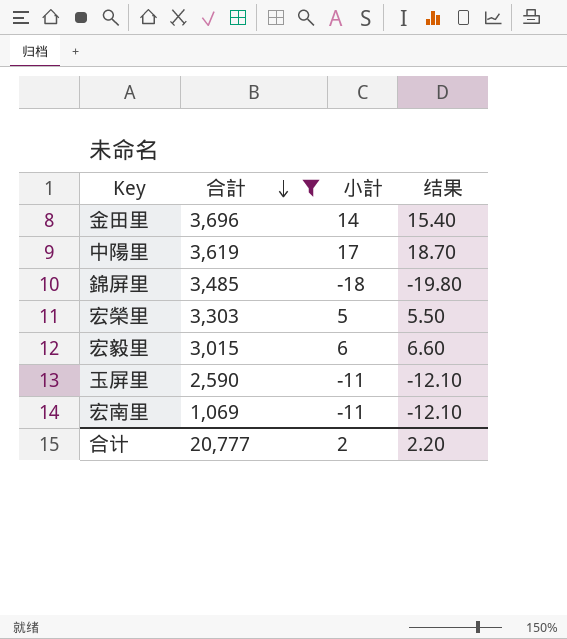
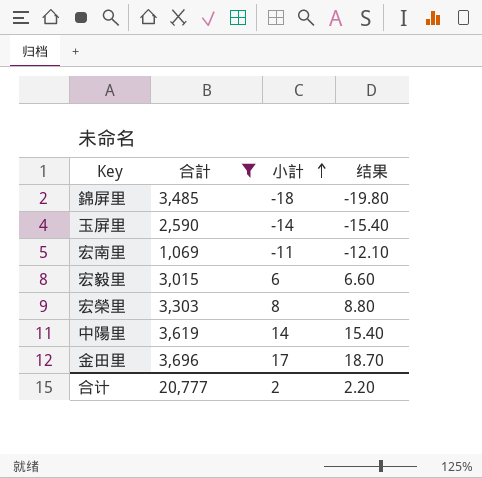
row order: 合計 descending -> 小計 ascending
玉屏里 | 小計: -11 -> -14
玉屏里 | 结果: -12.10 -> -15.40
宏榮里 | 小計: 5 -> 8
宏榮里 | 结果: 5.50 -> 8.80
中陽里 | 小計: 17 -> 14
中陽里 | 结果: 18.70 -> 15.40
金田里 | 小計: 14 -> 17
金田里 | 结果: 15.40 -> 18.70

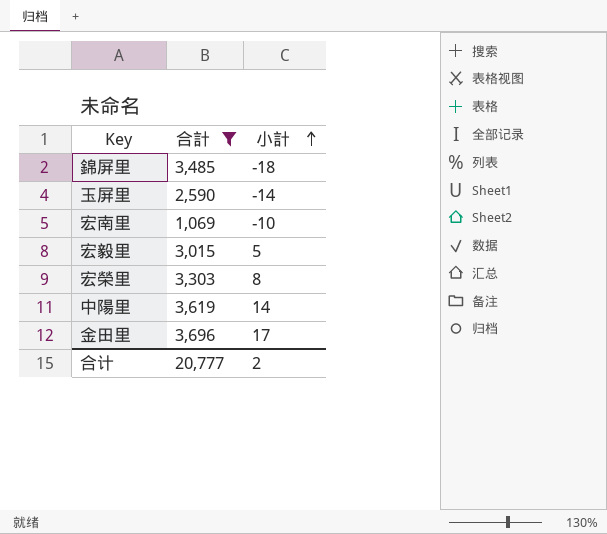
column 结果 | formula: [小計] * 1.1 -> none
宏南里 | 小計: -11 -> -10
宏毅里 | 小計: 6 -> 5

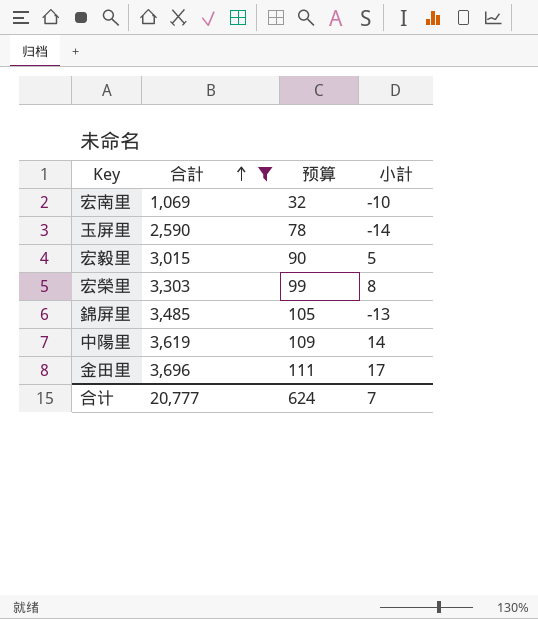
row order: 小計 ascending -> 合計 ascending
column 预算 | formula: none -> [合計] * 0.03
錦屏里 | 小計: -18 -> -13
合计 | 小計: 2 -> 7

